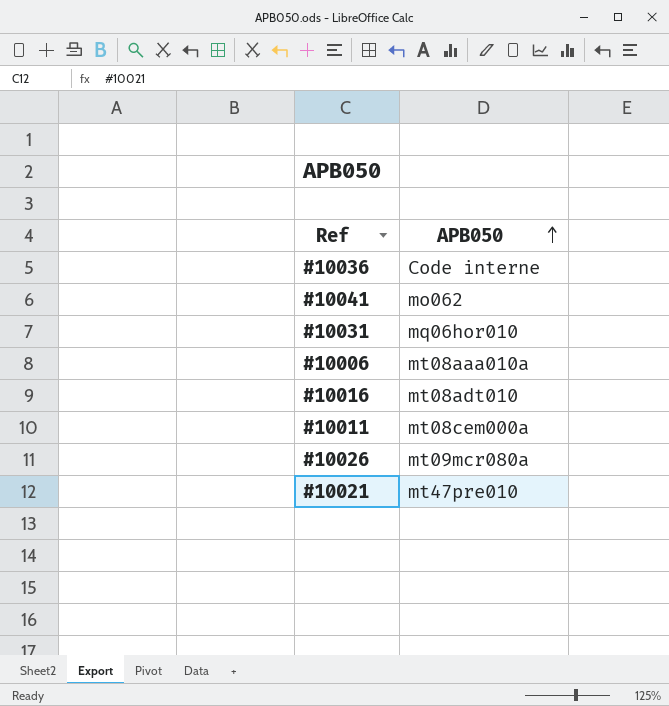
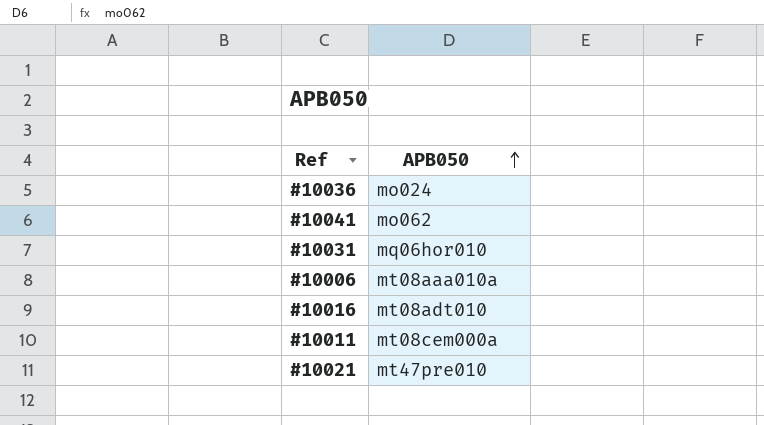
row #10026: mt09mcr080a -> none
#10036 | APB050: Code interne -> mo024

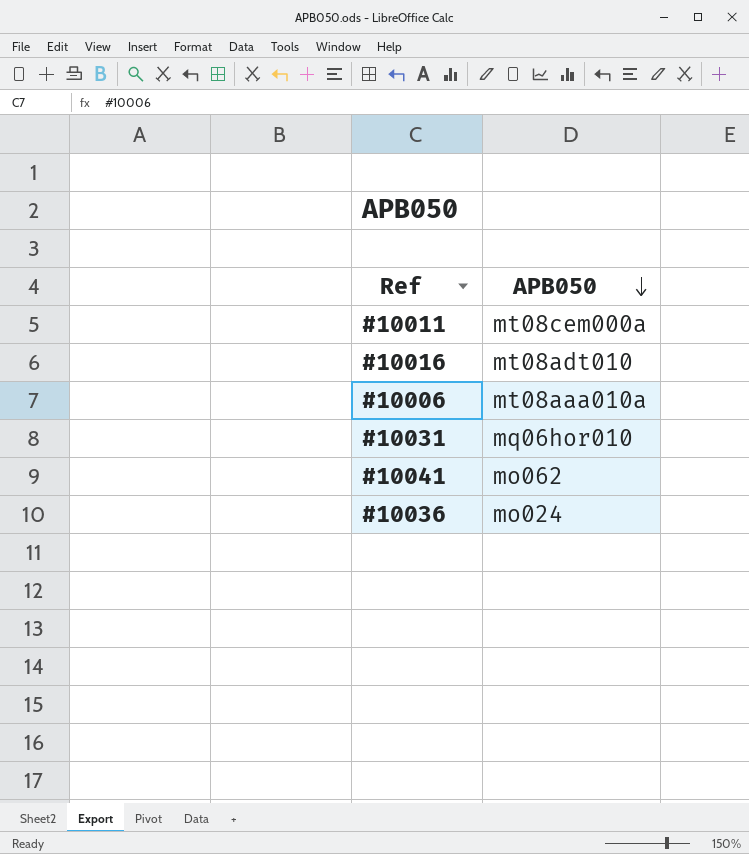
row order: APB050 ascending -> APB050 descending
row #10021: mt47pre010 -> none

